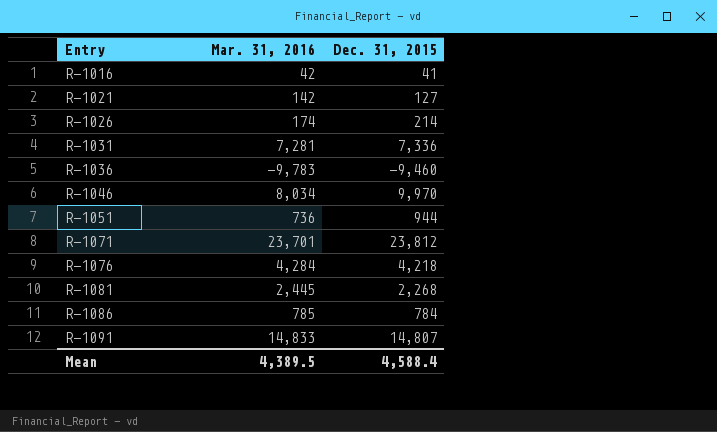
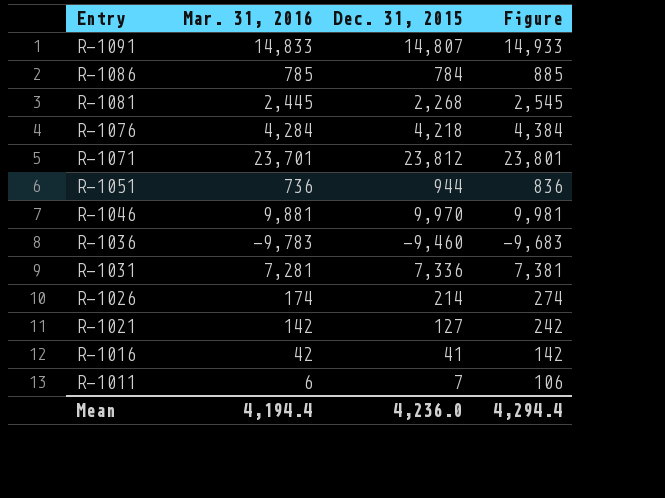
row order: Entry ascending -> Entry descending
column Figure | formula: none -> [Mar. 31, 2016] + 100
R-1046 | Mar. 31, 2016: 8,034 -> 9,881
row R-1011: none -> 6 | 7 | 106
Mean | Mar. 31, 2016: 4,389.5 -> 4,194.4
Mean | Dec. 31, 2015: 4,588.4 -> 4,236.0

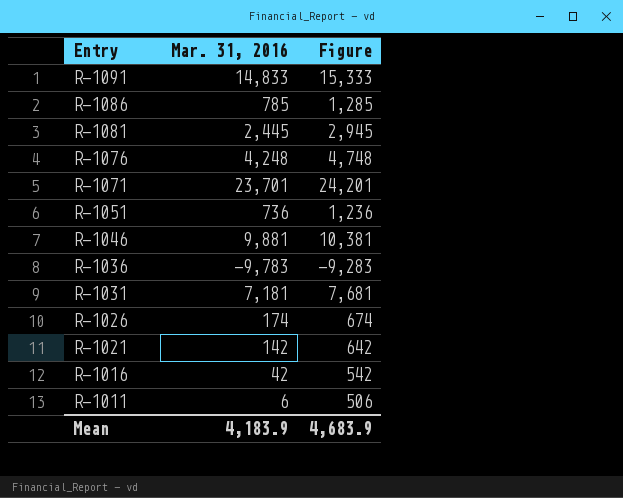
column Dec. 31, 2015 | position: 3 -> none
column Figure | formula: [Mar. 31, 2016] + 100 -> [Mar. 31, 2016] + 500
R-1076 | Mar. 31, 2016: 4,284 -> 4,248
R-1031 | Mar. 31, 2016: 7,281 -> 7,181
Mean | Mar. 31, 2016: 4,194.4 -> 4,183.9
Mean | Figure: 4,294.4 -> 4,683.9

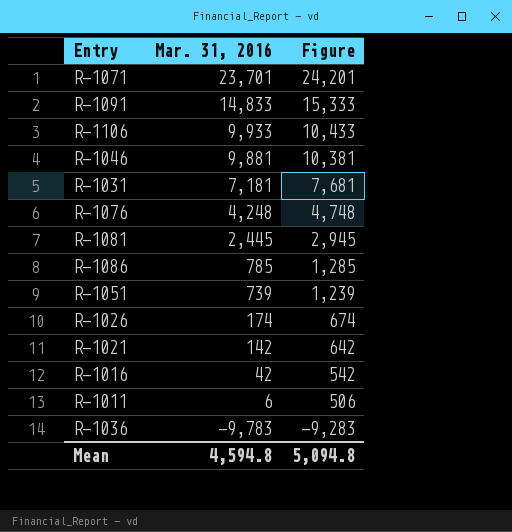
row order: Entry descending -> Mar. 31, 2016 descending
row R-1106: none -> 9,933 | 10,433
R-1051 | Mar. 31, 2016: 736 -> 739
R-1051 | Figure: 1,236 -> 1,239
Mean | Mar. 31, 2016: 4,183.9 -> 4,594.8
Mean | Figure: 4,683.9 -> 5,094.8

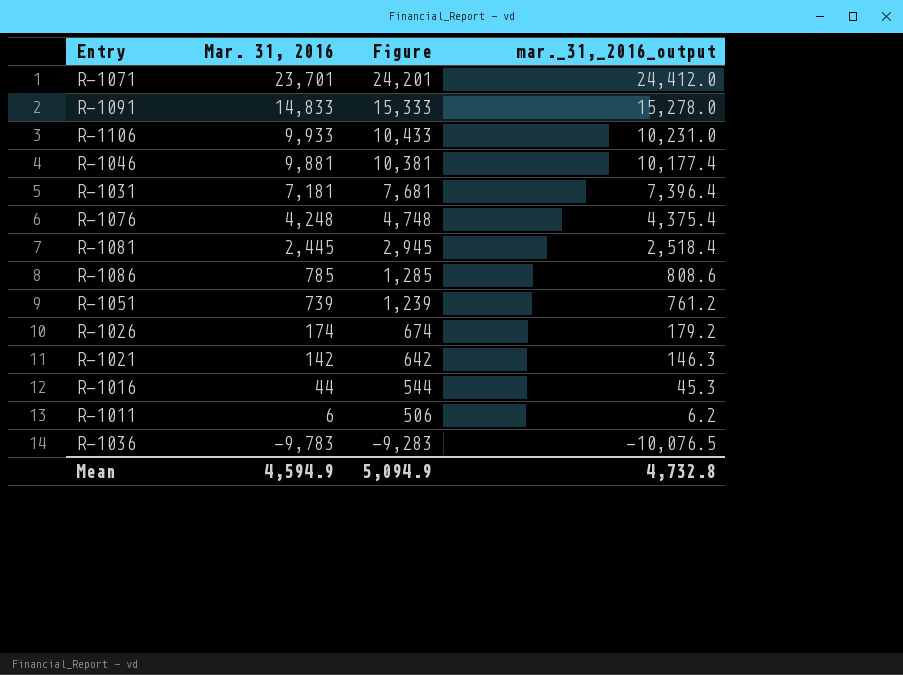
column mar._31,_2016_output | formula: none -> [Mar. 31, 2016] * 1.03
R-1016 | Mar. 31, 2016: 42 -> 44
R-1016 | Figure: 542 -> 544
Mean | Mar. 31, 2016: 4,594.8 -> 4,594.9
Mean | Figure: 5,094.8 -> 5,094.9

